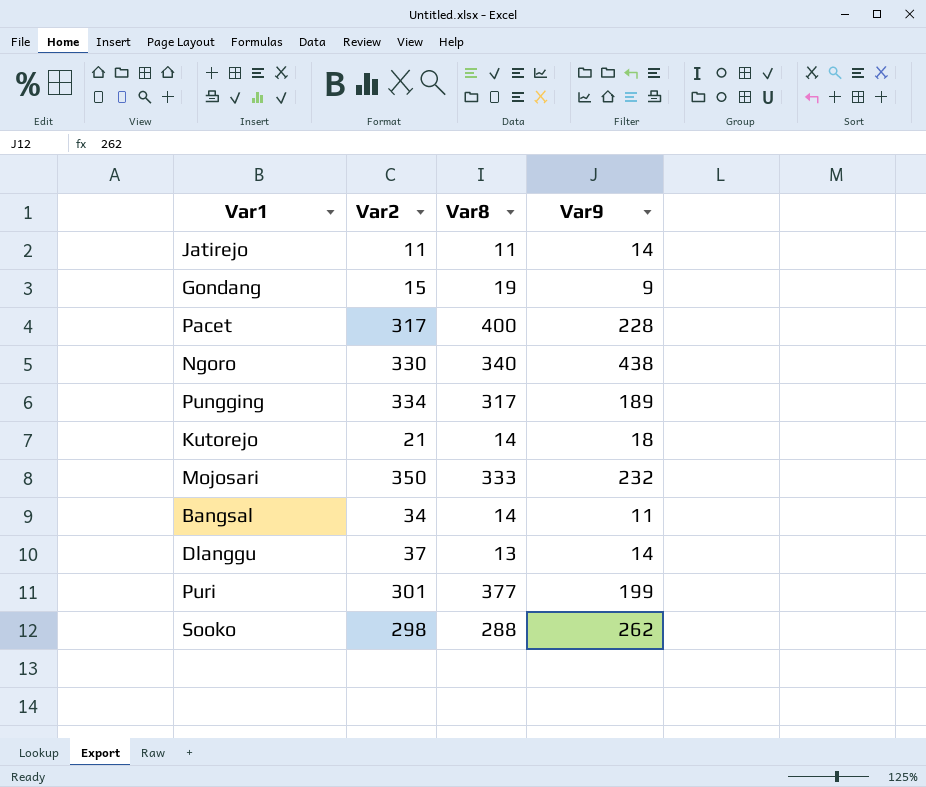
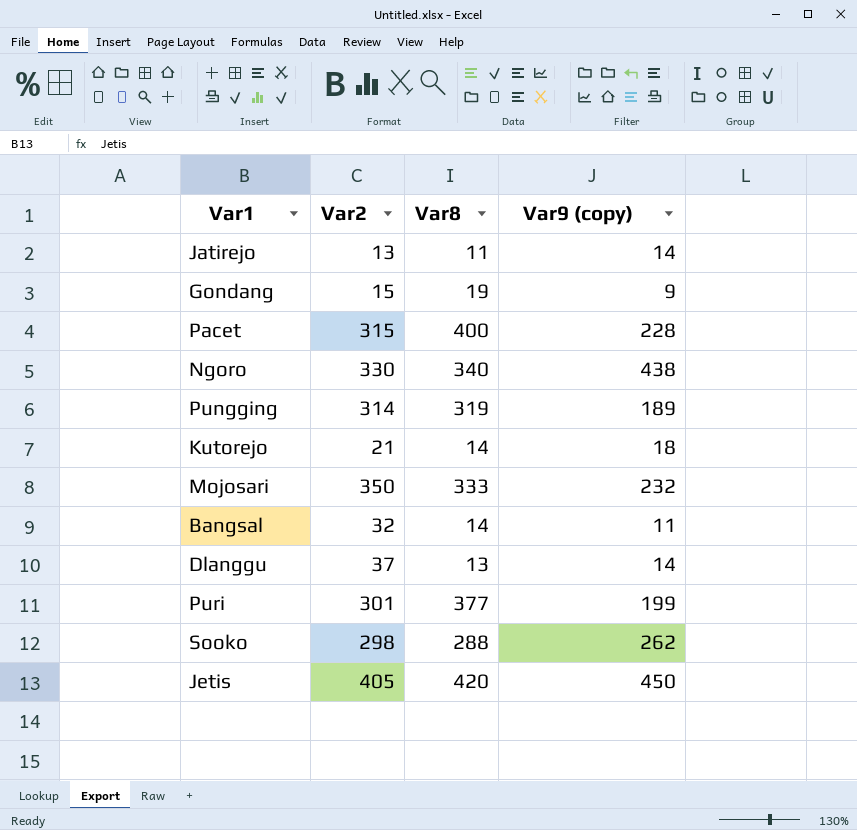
column name: Var9 -> Var9 (copy)
Jatirejo | Var2: 11 -> 13
Pacet | Var2: 317 -> 315
Pungging | Var2: 334 -> 314
Pungging | Var8: 317 -> 319
Bangsal | Var2: 34 -> 32
row Jetis: none -> 405 | 420 | 450

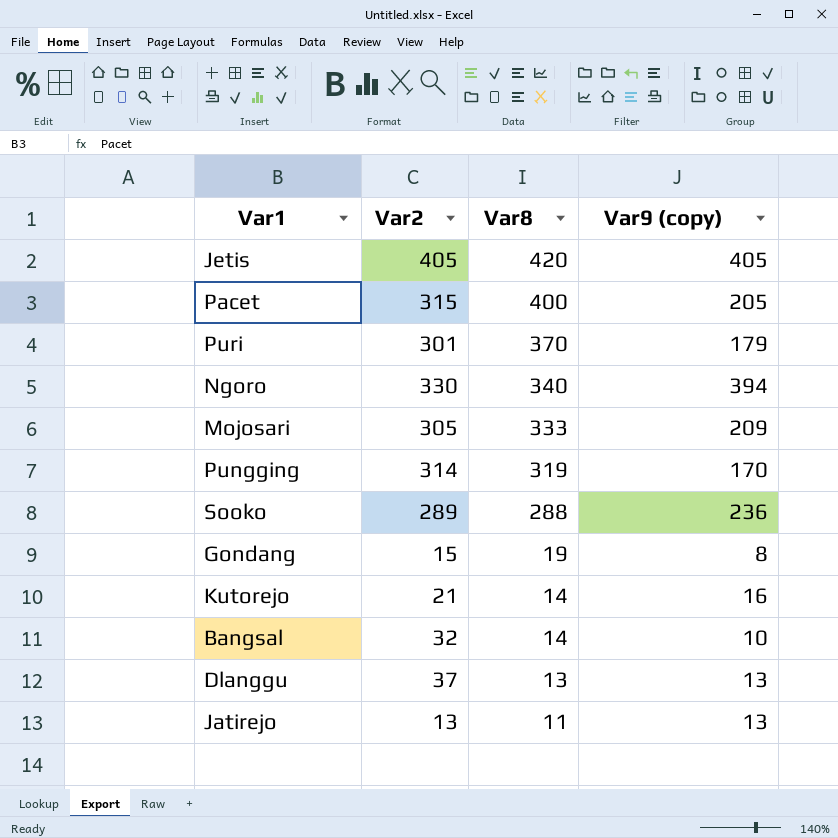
row order: none -> Var8 descending
Jetis | Var9 (copy): 450 -> 405
Pacet | Var9 (copy): 228 -> 205
Puri | Var8: 377 -> 370
Puri | Var9 (copy): 199 -> 179
Ngoro | Var9 (copy): 438 -> 394
Mojosari | Var2: 350 -> 305
Mojosari | Var9 (copy): 232 -> 209
Pungging | Var9 (copy): 189 -> 170
Sooko | Var2: 298 -> 289
Sooko | Var9 (copy): 262 -> 236
Gondang | Var9 (copy): 9 -> 8
Kutorejo | Var9 (copy): 18 -> 16
Bangsal | Var9 (copy): 11 -> 10
Dlanggu | Var9 (copy): 14 -> 13
Jatirejo | Var9 (copy): 14 -> 13

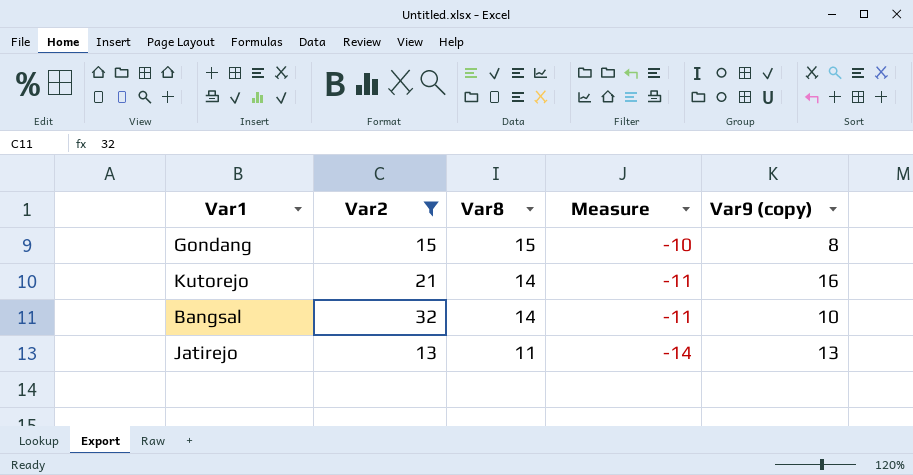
filter: none -> Var2 <= 32
column Measure | formula: none -> [Var8] - 25
Gondang | Var8: 19 -> 15

